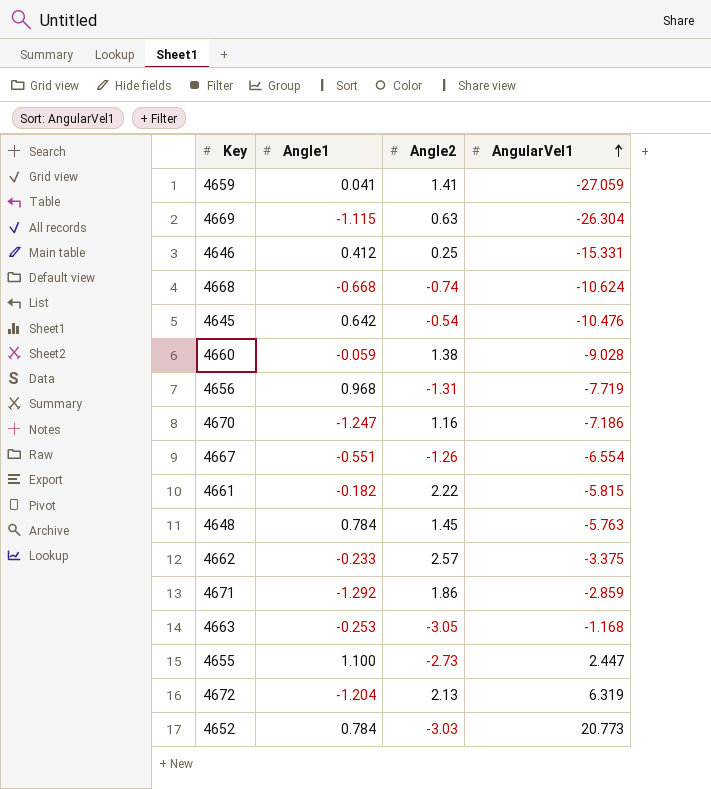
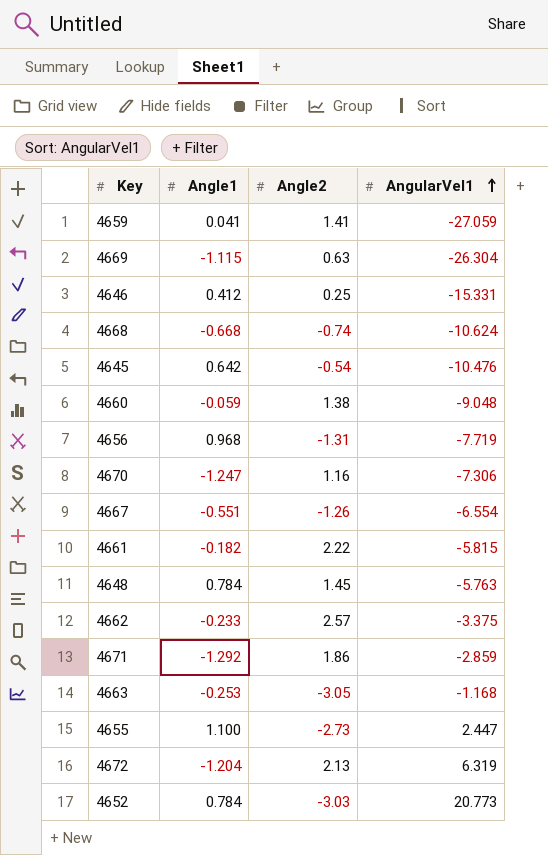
4660 | AngularVel1: -9.028 -> -9.048
4670 | AngularVel1: -7.186 -> -7.306

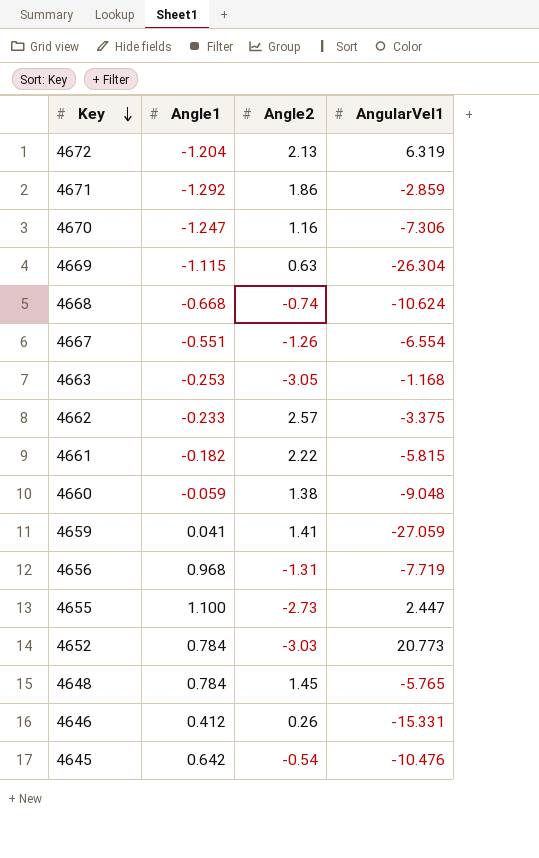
row order: AngularVel1 ascending -> Key descending
4648 | AngularVel1: -5.763 -> -5.765
4646 | Angle2: 0.25 -> 0.26

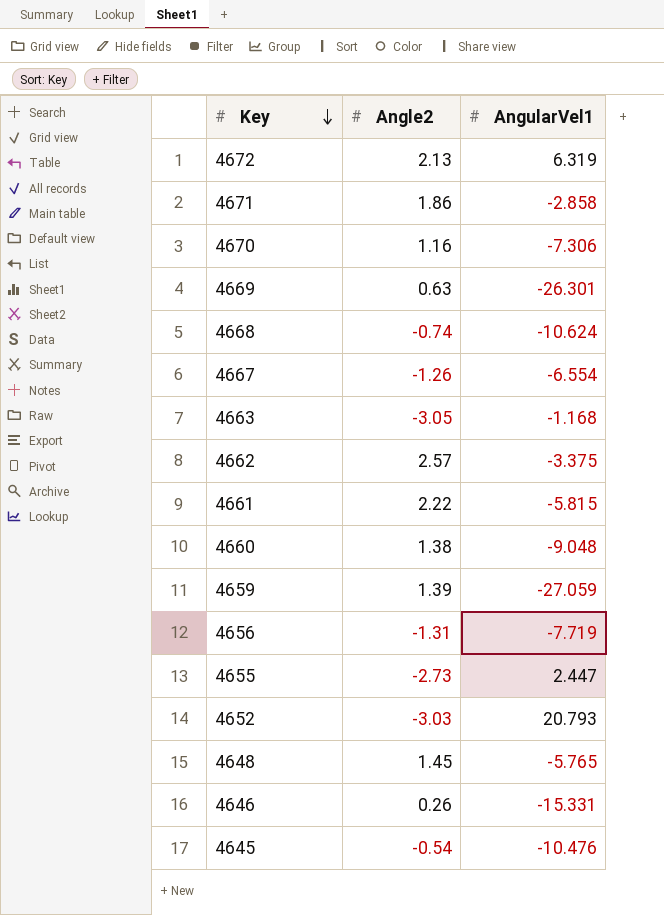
column Angle1 | position: 2 -> none
4671 | AngularVel1: -2.859 -> -2.858
4669 | AngularVel1: -26.304 -> -26.301
4659 | Angle2: 1.41 -> 1.39
4652 | AngularVel1: 20.773 -> 20.793

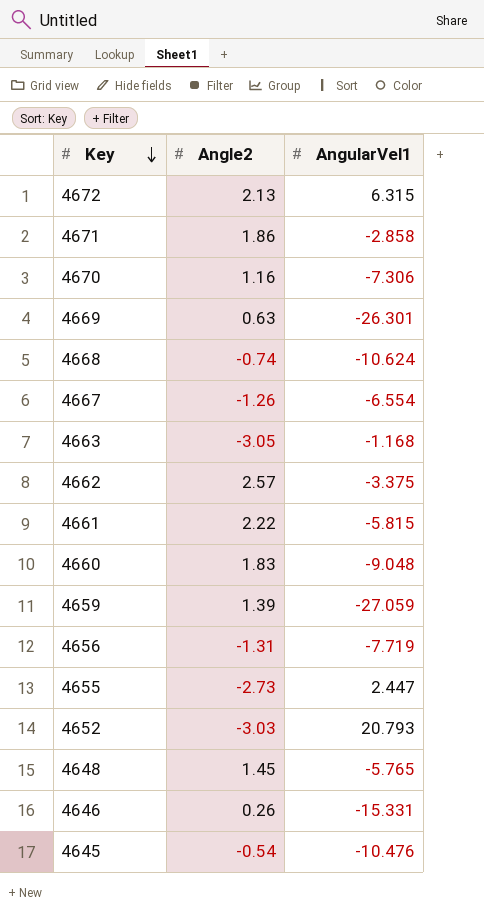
4672 | AngularVel1: 6.319 -> 6.315
4660 | Angle2: 1.38 -> 1.83

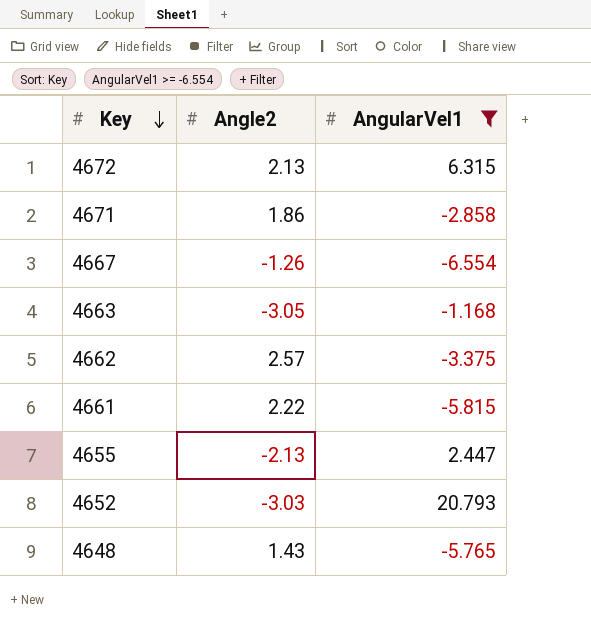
filter: none -> AngularVel1 >= -6.554
4655 | Angle2: -2.73 -> -2.13
4648 | Angle2: 1.45 -> 1.43

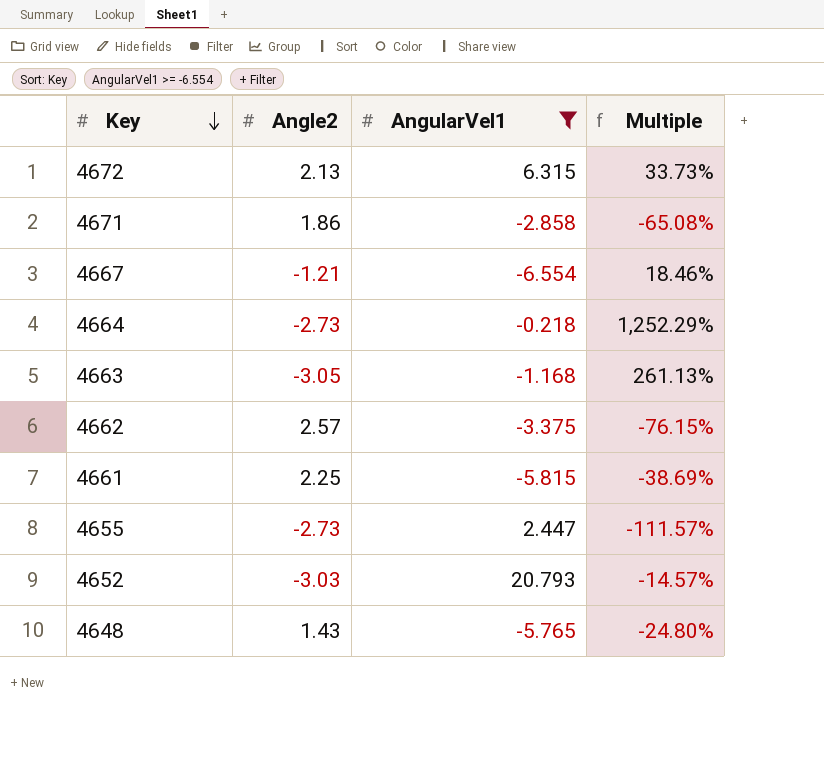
column Multiple | formula: none -> [Angle2] / [AngularVel1]
4667 | Angle2: -1.26 -> -1.21
row 4664: none -> -2.73 | -0.218 | 1,252.29%
4661 | Angle2: 2.22 -> 2.25
4655 | Angle2: -2.13 -> -2.73

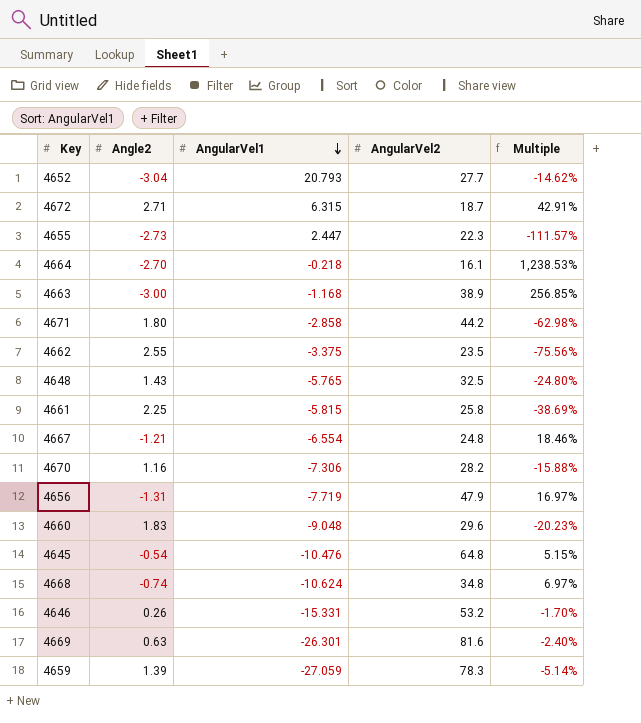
filter: AngularVel1 >= -6.554 -> none
row order: Key descending -> AngularVel1 descending
column AngularVel2 | position: none -> 4
4652 | Angle2: -3.03 -> -3.04
4652 | Multiple: -14.57% -> -14.62%
4672 | Angle2: 2.13 -> 2.71
4672 | Multiple: 33.73% -> 42.91%
4664 | Angle2: -2.73 -> -2.70
4664 | Multiple: 1,252.29% -> 1,238.53%
4663 | Angle2: -3.05 -> -3.00
4663 | Multiple: 261.13% -> 256.85%
4671 | Angle2: 1.86 -> 1.80
4671 | Multiple: -65.08% -> -62.98%
4662 | Angle2: 2.57 -> 2.55
4662 | Multiple: -76.15% -> -75.56%

